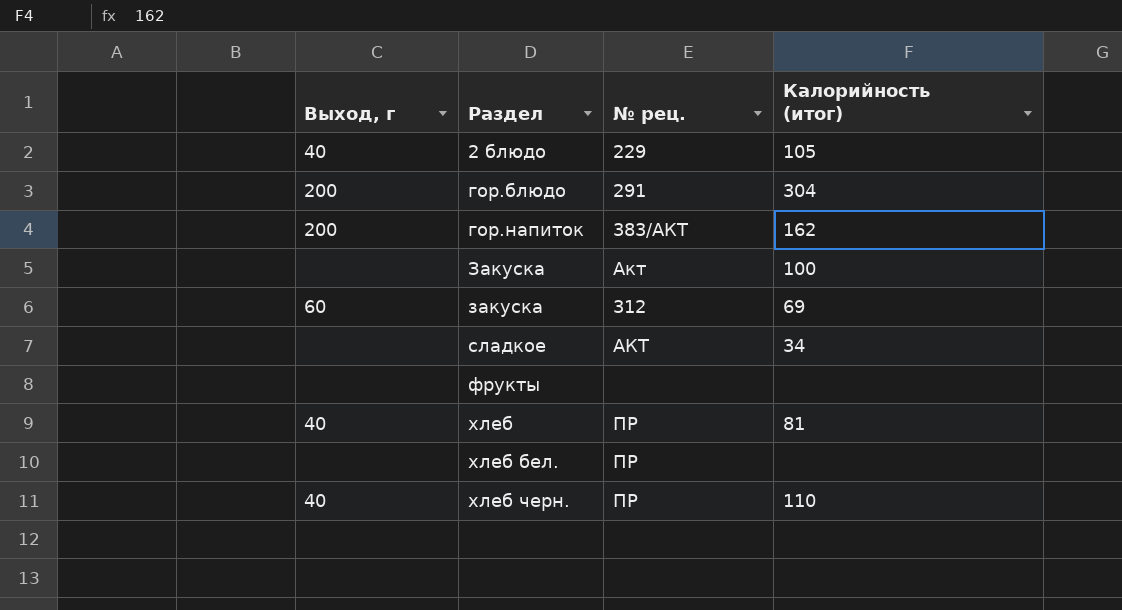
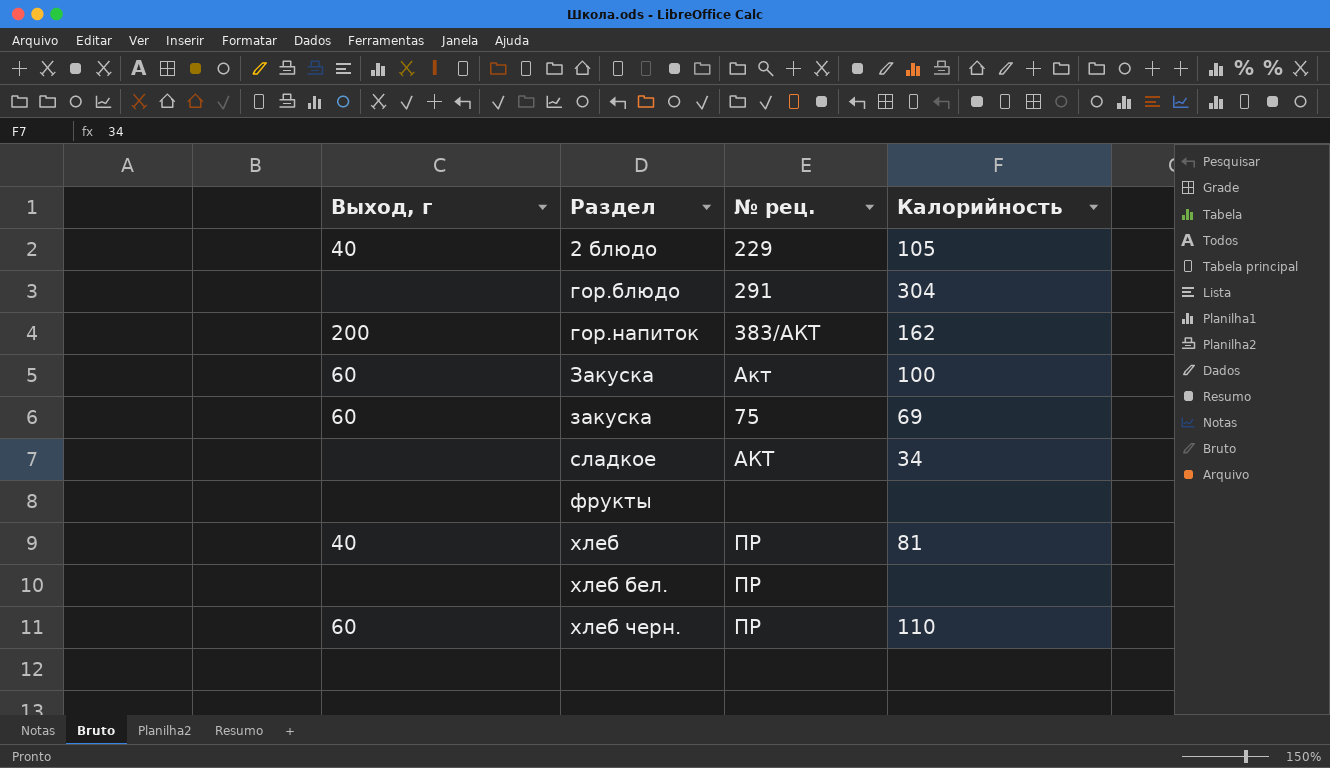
column name: Калорийность (итог) -> Калорийность
гор.блюдо | Выход, г: 200 -> none
Закуска | Выход, г: none -> 60
закуска | № рец.: 312 -> 75
хлеб черн. | Выход, г: 40 -> 60

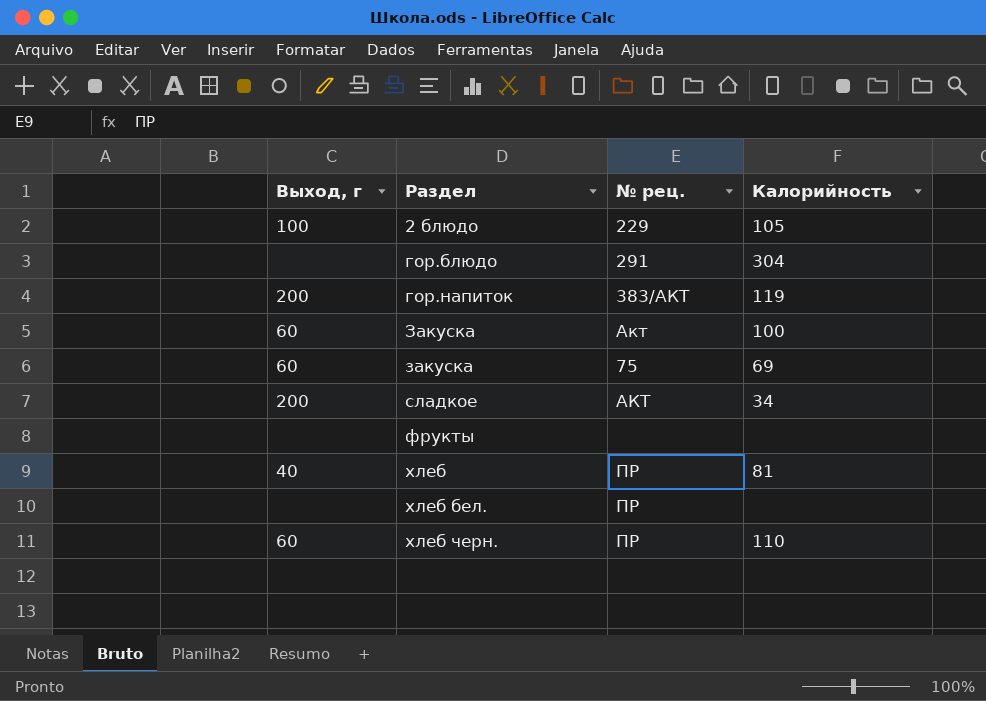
2 блюдо | Выход, г: 40 -> 100
гор.напиток | Калорийность: 162 -> 119
сладкое | Выход, г: none -> 200

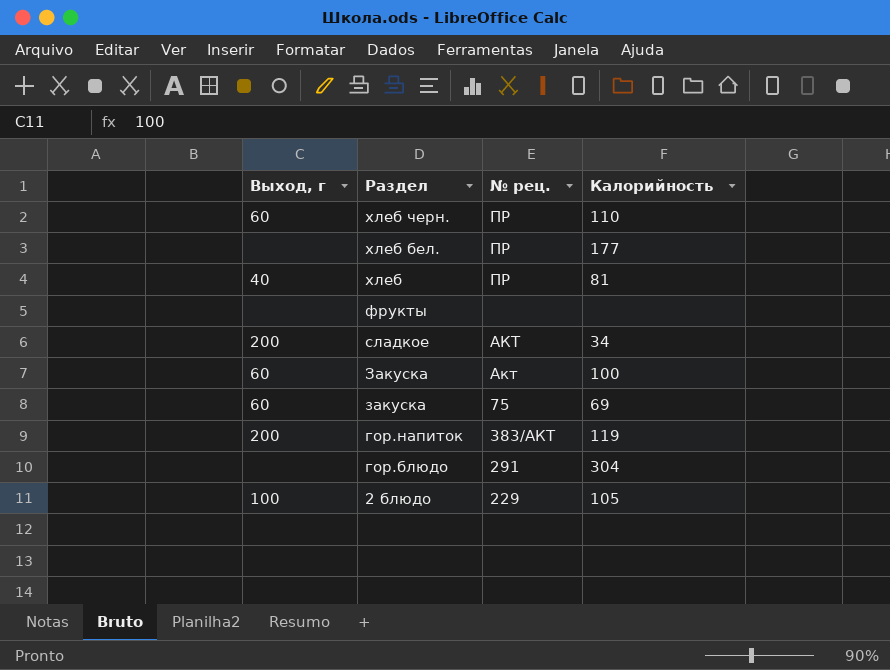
row order: Раздел ascending -> Раздел descending
хлеб бел. | Калорийность: none -> 177

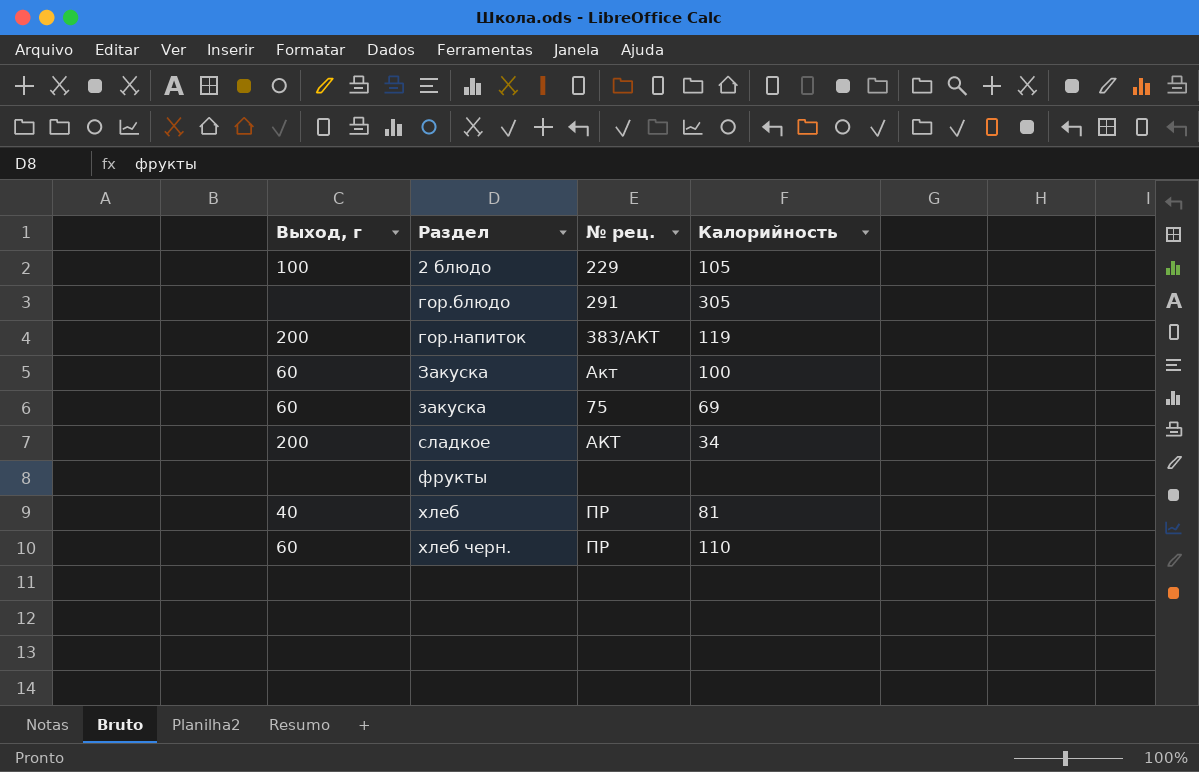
row order: Раздел descending -> Раздел ascending
row хлеб бел.: none | ПР | 177 -> none
гор.блюдо | Калорийность: 304 -> 305

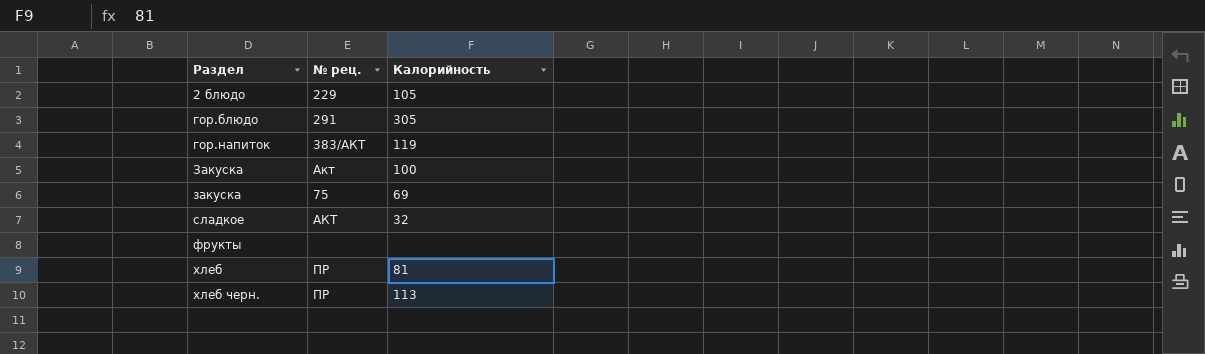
column Выход, г | position: 1 -> none
сладкое | Калорийность: 34 -> 32
хлеб черн. | Калорийность: 110 -> 113

